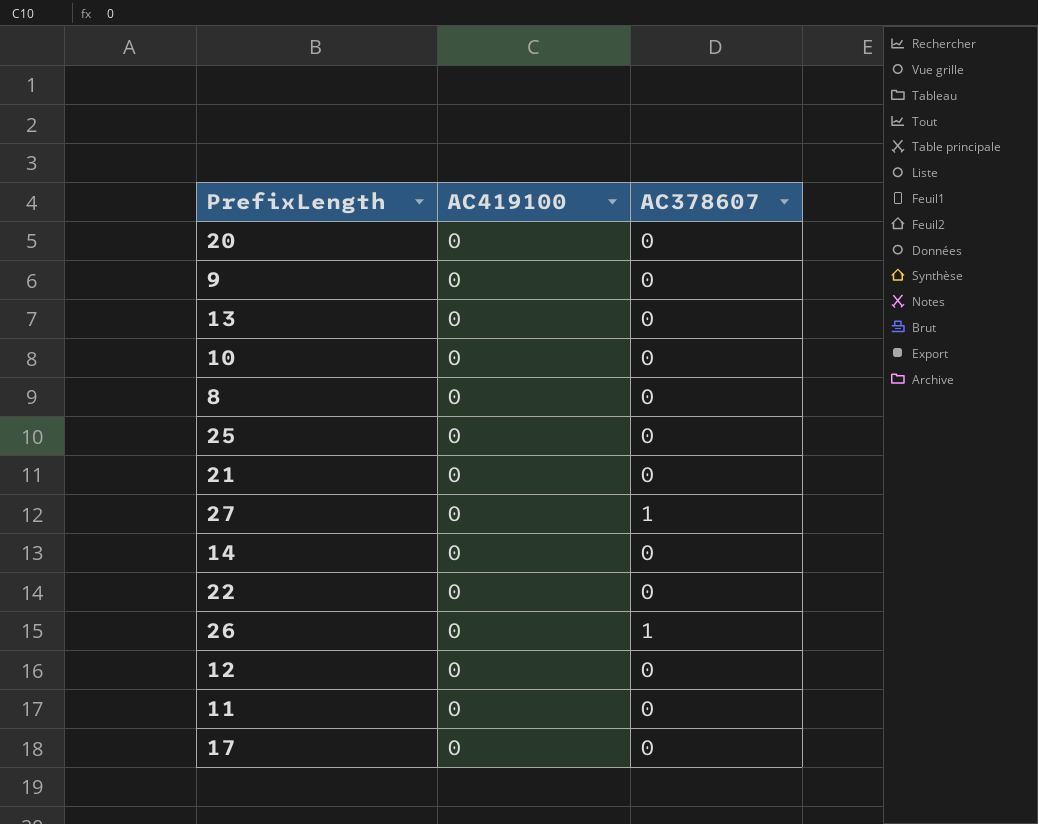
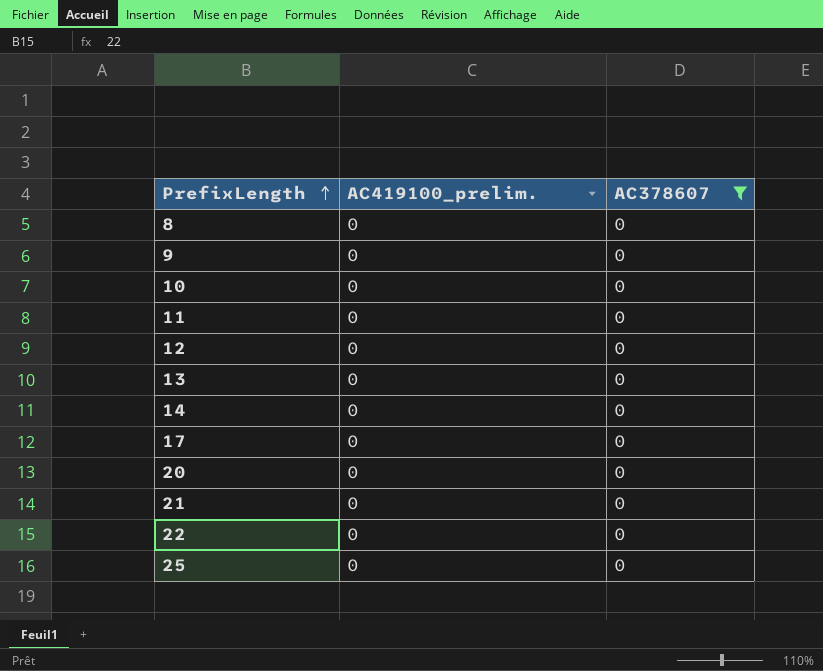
filter: none -> AC378607 = 0
row order: none -> PrefixLength ascending
column name: AC419100 -> AC419100_prelim.

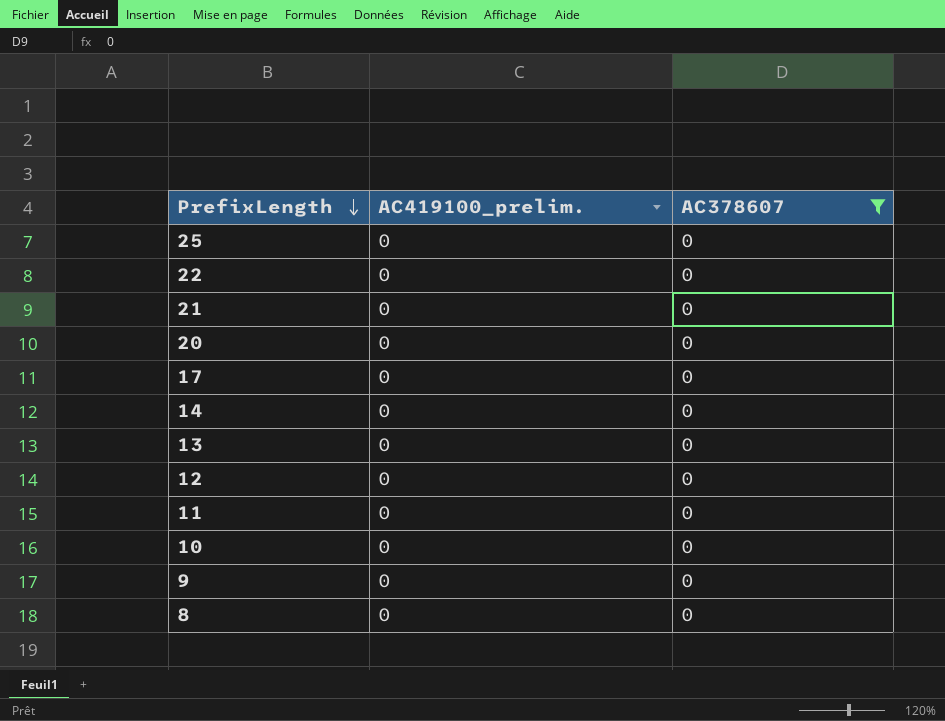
row order: PrefixLength ascending -> PrefixLength descending

